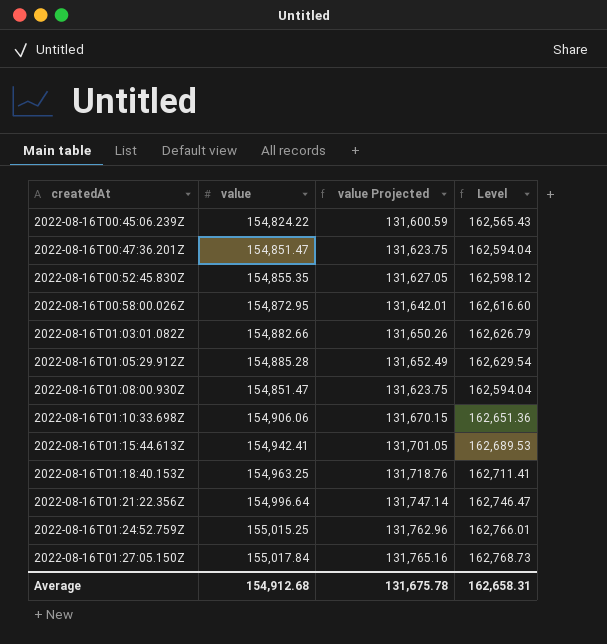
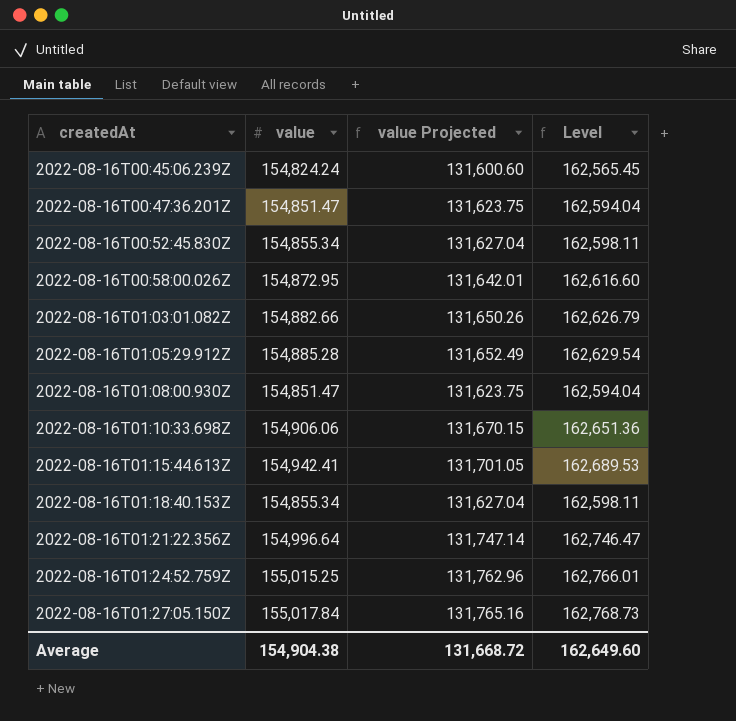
2022-08-16T00:45:06.239Z | value: 154,824.22 -> 154,824.24
2022-08-16T00:45:06.239Z | value Projected: 131,600.59 -> 131,600.60
2022-08-16T00:45:06.239Z | Level: 162,565.43 -> 162,565.45
2022-08-16T00:52:45.830Z | value: 154,855.35 -> 154,855.34
2022-08-16T00:52:45.830Z | value Projected: 131,627.05 -> 131,627.04
2022-08-16T00:52:45.830Z | Level: 162,598.12 -> 162,598.11
2022-08-16T01:18:40.153Z | value: 154,963.25 -> 154,855.34
2022-08-16T01:18:40.153Z | value Projected: 131,718.76 -> 131,627.04
2022-08-16T01:18:40.153Z | Level: 162,711.41 -> 162,598.11
Average | value: 154,912.68 -> 154,904.38
Average | value Projected: 131,675.78 -> 131,668.72
Average | Level: 162,658.31 -> 162,649.60

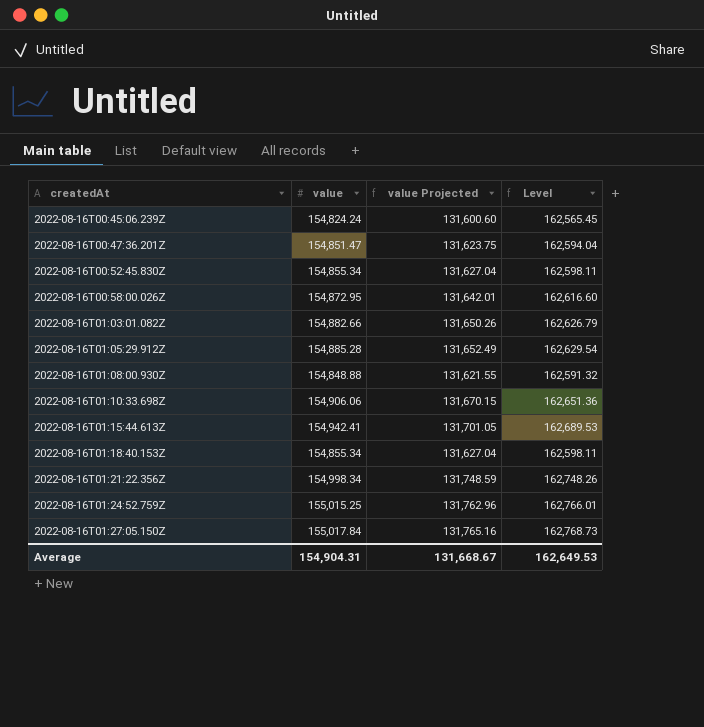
2022-08-16T01:08:00.930Z | value: 154,851.47 -> 154,848.88
2022-08-16T01:08:00.930Z | value Projected: 131,623.75 -> 131,621.55
2022-08-16T01:08:00.930Z | Level: 162,594.04 -> 162,591.32
2022-08-16T01:21:22.356Z | value: 154,996.64 -> 154,998.34
2022-08-16T01:21:22.356Z | value Projected: 131,747.14 -> 131,748.59
2022-08-16T01:21:22.356Z | Level: 162,746.47 -> 162,748.26
Average | value: 154,904.38 -> 154,904.31
Average | value Projected: 131,668.72 -> 131,668.67
Average | Level: 162,649.60 -> 162,649.53

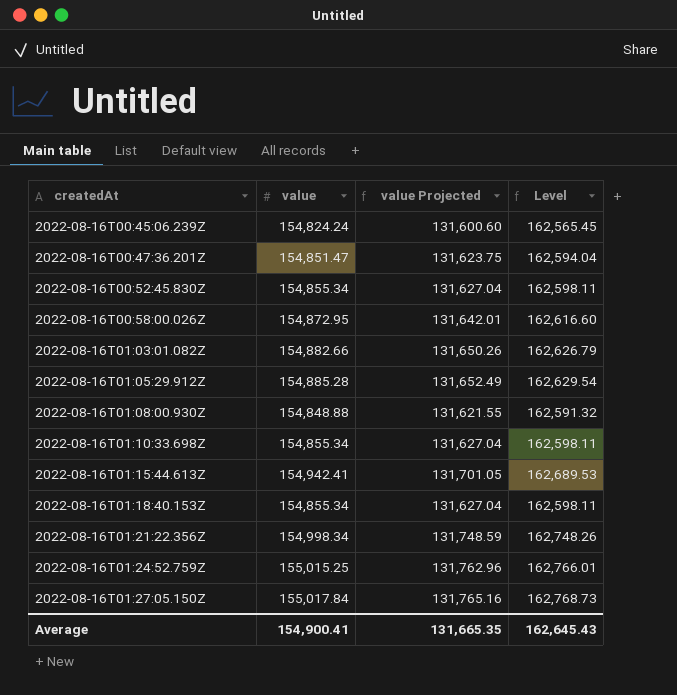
2022-08-16T01:10:33.698Z | value: 154,906.06 -> 154,855.34
2022-08-16T01:10:33.698Z | value Projected: 131,670.15 -> 131,627.04
2022-08-16T01:10:33.698Z | Level: 162,651.36 -> 162,598.11
Average | value: 154,904.31 -> 154,900.41
Average | value Projected: 131,668.67 -> 131,665.35
Average | Level: 162,649.53 -> 162,645.43

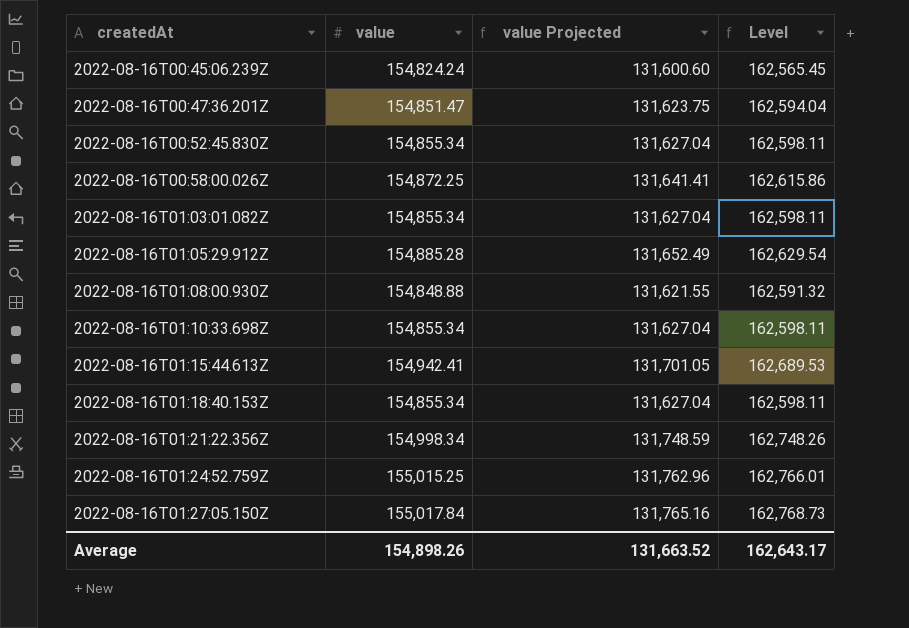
2022-08-16T00:58:00.026Z | value: 154,872.95 -> 154,872.25
2022-08-16T00:58:00.026Z | value Projected: 131,642.01 -> 131,641.41
2022-08-16T00:58:00.026Z | Level: 162,616.60 -> 162,615.86
2022-08-16T01:03:01.082Z | value: 154,882.66 -> 154,855.34
2022-08-16T01:03:01.082Z | value Projected: 131,650.26 -> 131,627.04
2022-08-16T01:03:01.082Z | Level: 162,626.79 -> 162,598.11
Average | value: 154,900.41 -> 154,898.26
Average | value Projected: 131,665.35 -> 131,663.52
Average | Level: 162,645.43 -> 162,643.17

